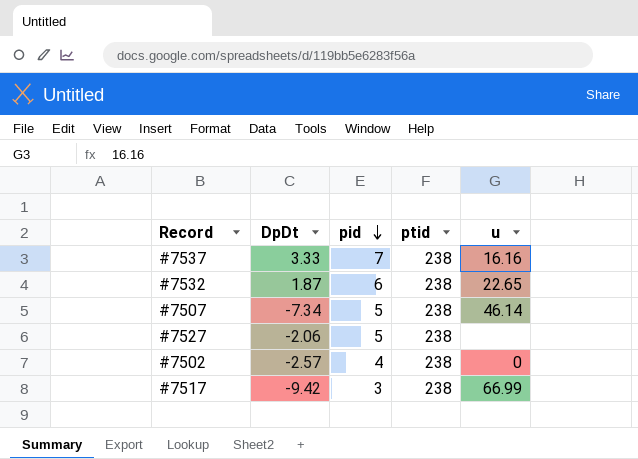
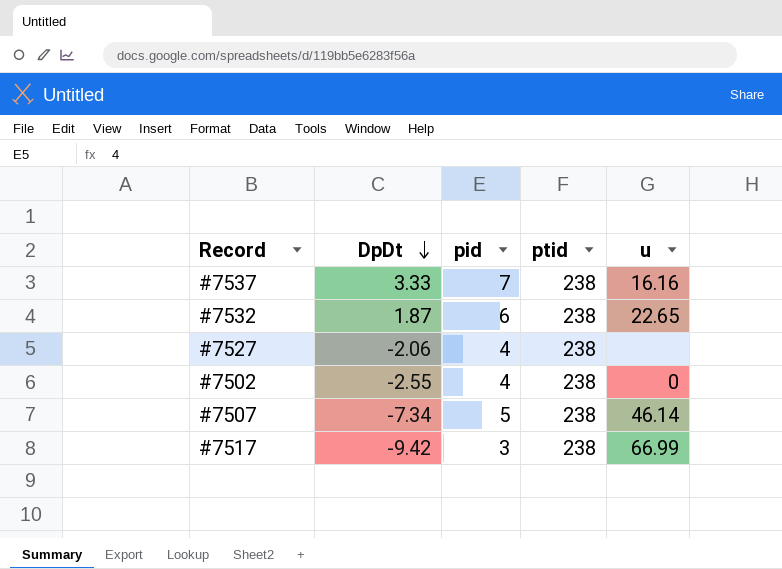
row order: pid descending -> DpDt descending
#7527 | pid: 5 -> 4
#7502 | DpDt: -2.57 -> -2.55

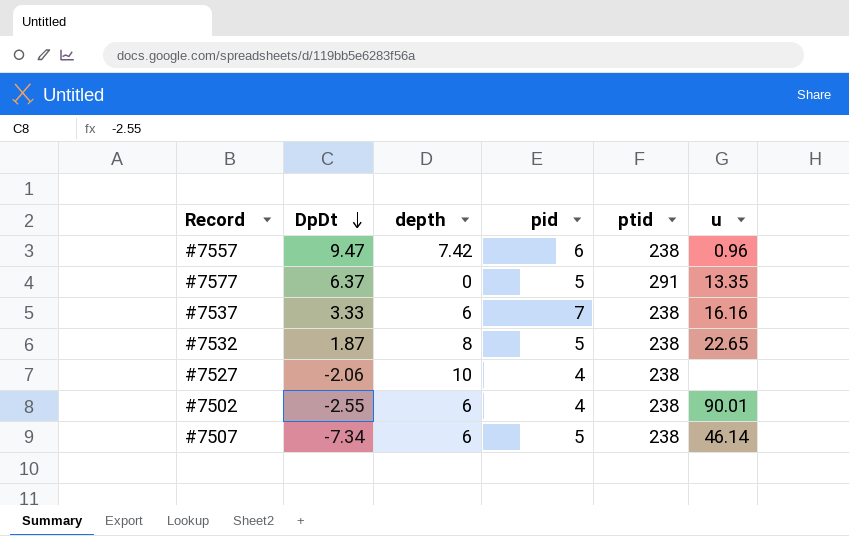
column depth | position: none -> 3
row #7517: -9.42 | 3 | 238 | 66.99 -> none
row #7557: none -> 9.47 | 7.42 | 6 | 238 | 0.96
row #7577: none -> 6.37 | 0 | 5 | 291 | 13.35
#7532 | pid: 6 -> 5
#7502 | u: 0 -> 90.01

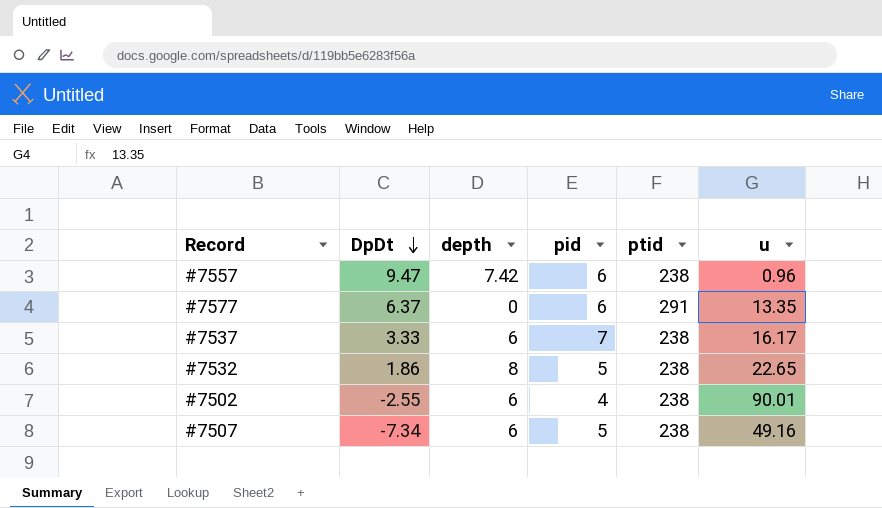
row #7527: -2.06 | 10 | 4 | 238 | none -> none
#7577 | pid: 5 -> 6
#7537 | u: 16.16 -> 16.17
#7532 | DpDt: 1.87 -> 1.86
#7507 | u: 46.14 -> 49.16

